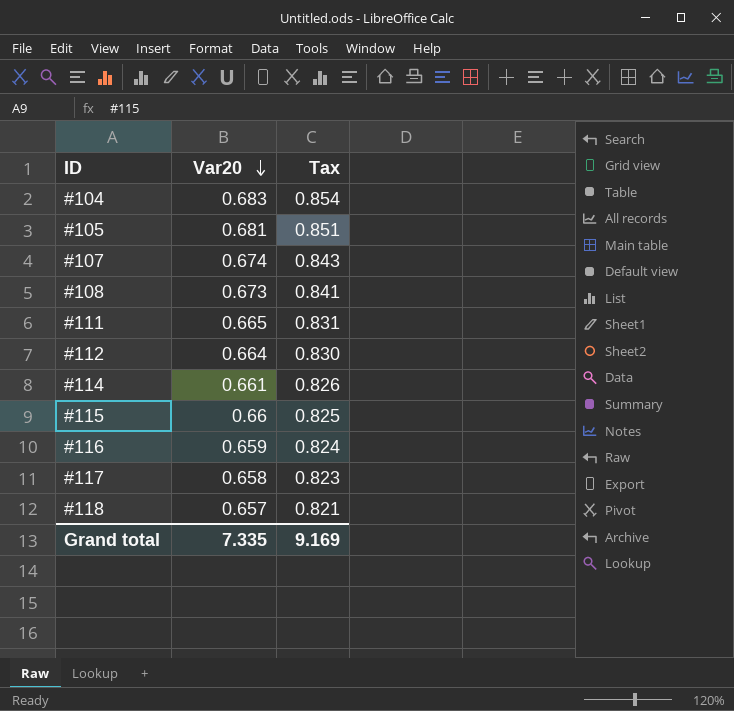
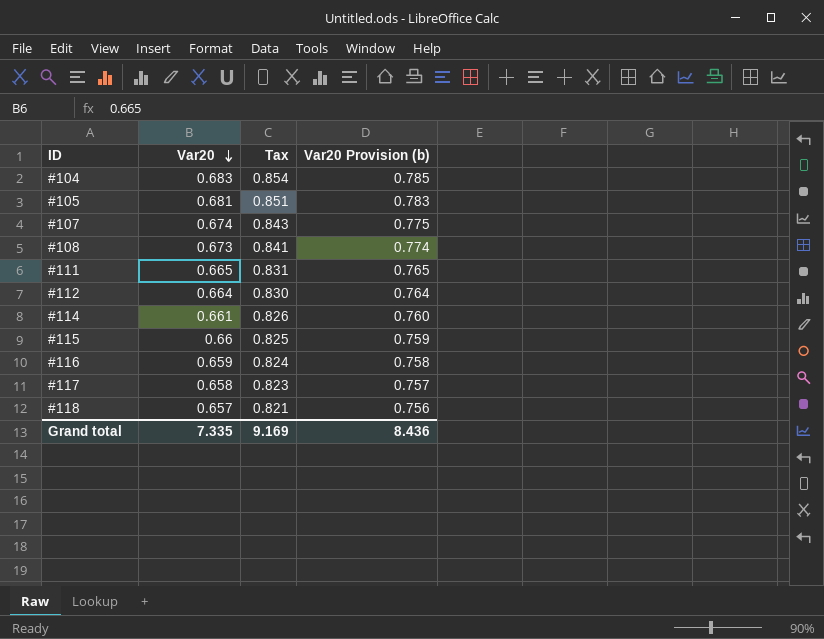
column Var20 Provision (b) | formula: none -> [Var20] * 1.15

